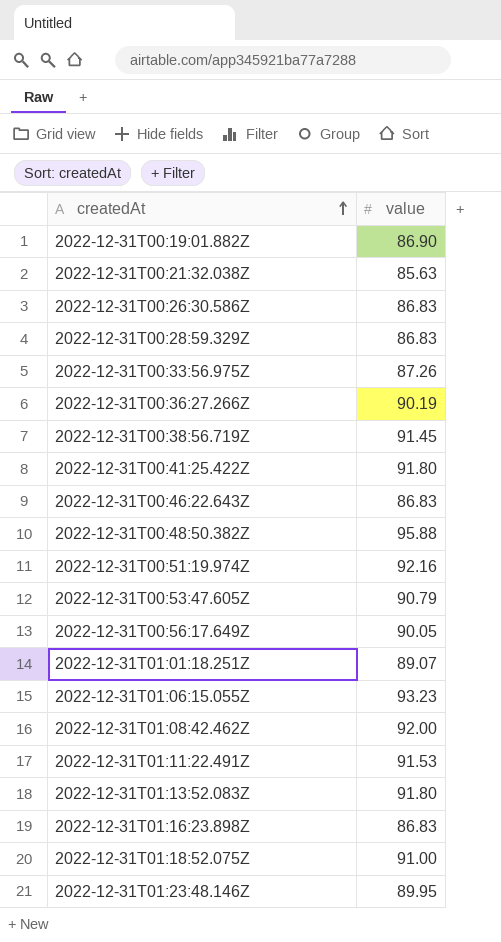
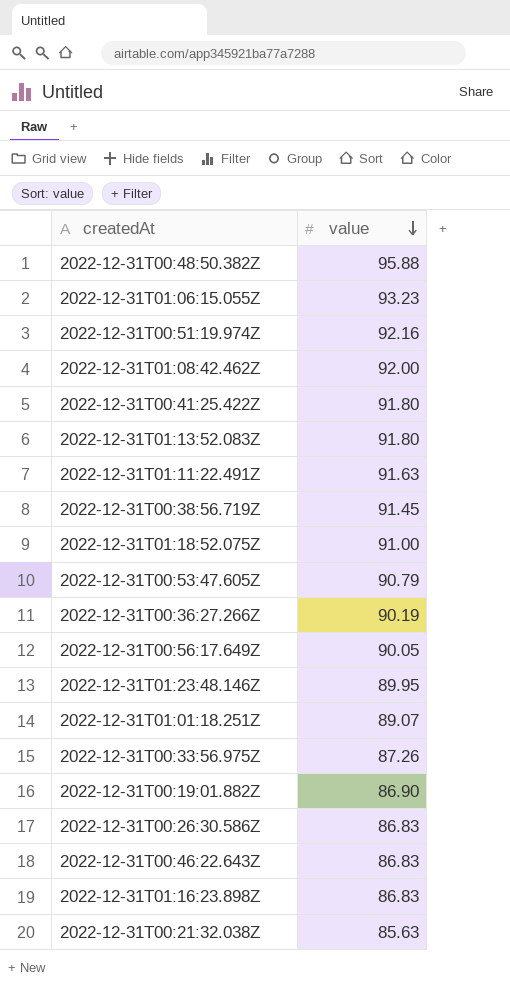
row order: createdAt ascending -> value descending
row 2022-12-31T00:28:59.329Z: 86.83 -> none
2022-12-31T01:11:22.491Z | value: 91.53 -> 91.63

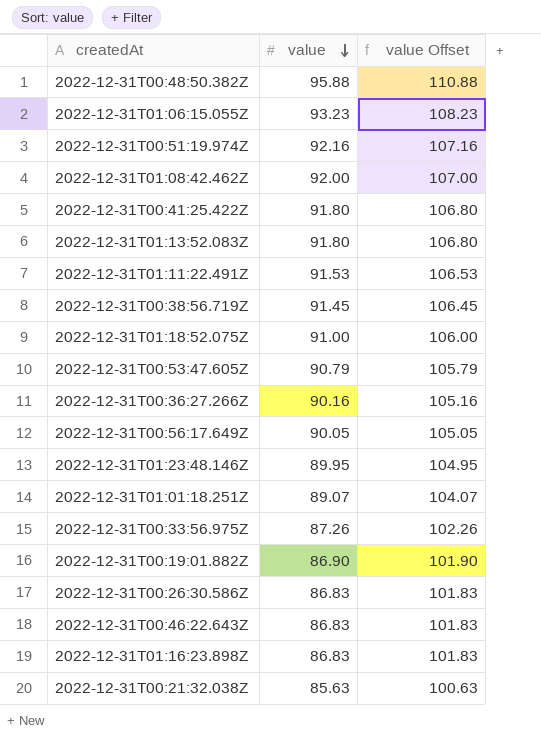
column value Offset | formula: none -> [value] + 15
2022-12-31T01:11:22.491Z | value: 91.63 -> 91.53
2022-12-31T00:36:27.266Z | value: 90.19 -> 90.16

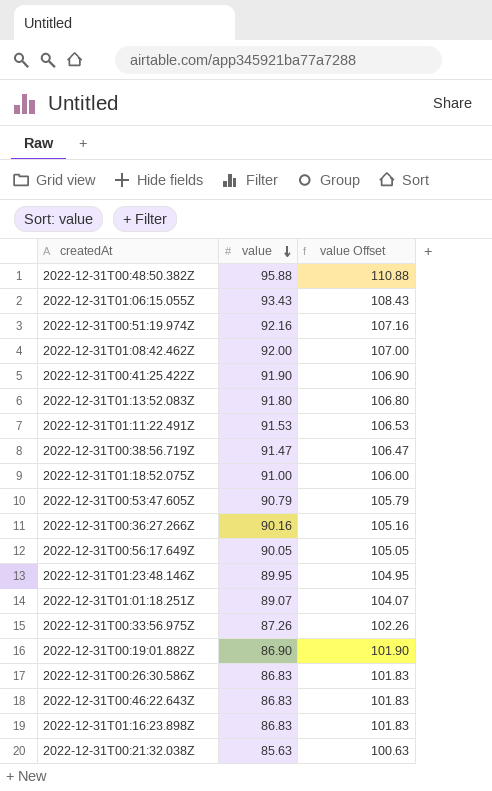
2022-12-31T01:06:15.055Z | value: 93.23 -> 93.43
2022-12-31T01:06:15.055Z | value Offset: 108.23 -> 108.43
2022-12-31T00:41:25.422Z | value: 91.80 -> 91.90
2022-12-31T00:41:25.422Z | value Offset: 106.80 -> 106.90
2022-12-31T00:38:56.719Z | value: 91.45 -> 91.47
2022-12-31T00:38:56.719Z | value Offset: 106.45 -> 106.47

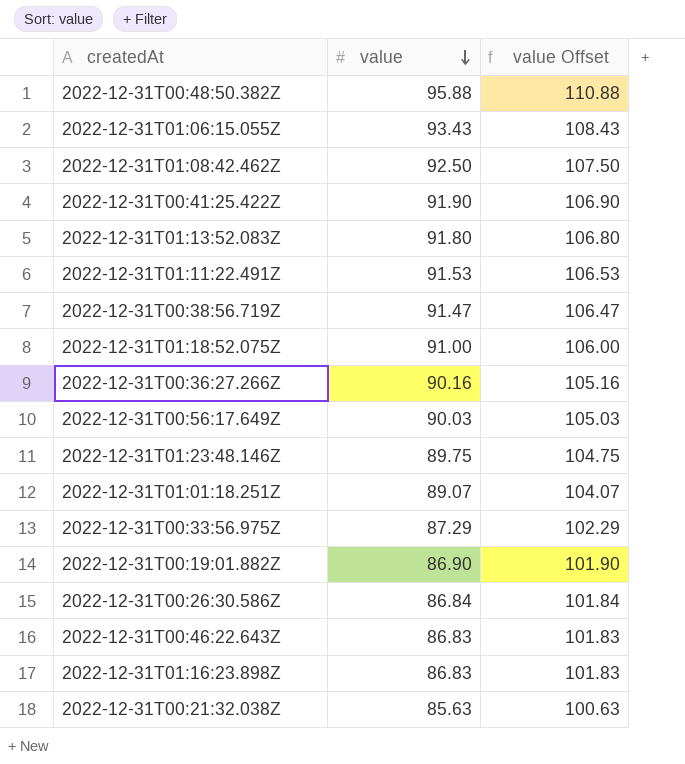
row 2022-12-31T00:51:19.974Z: 92.16 | 107.16 -> none
row 2022-12-31T00:53:47.605Z: 90.79 | 105.79 -> none
2022-12-31T01:08:42.462Z | value: 92.00 -> 92.50
2022-12-31T01:08:42.462Z | value Offset: 107.00 -> 107.50
2022-12-31T00:56:17.649Z | value: 90.05 -> 90.03
2022-12-31T00:56:17.649Z | value Offset: 105.05 -> 105.03
2022-12-31T01:23:48.146Z | value: 89.95 -> 89.75
2022-12-31T01:23:48.146Z | value Offset: 104.95 -> 104.75
2022-12-31T00:33:56.975Z | value: 87.26 -> 87.29
2022-12-31T00:33:56.975Z | value Offset: 102.26 -> 102.29
2022-12-31T00:26:30.586Z | value: 86.83 -> 86.84
2022-12-31T00:26:30.586Z | value Offset: 101.83 -> 101.84

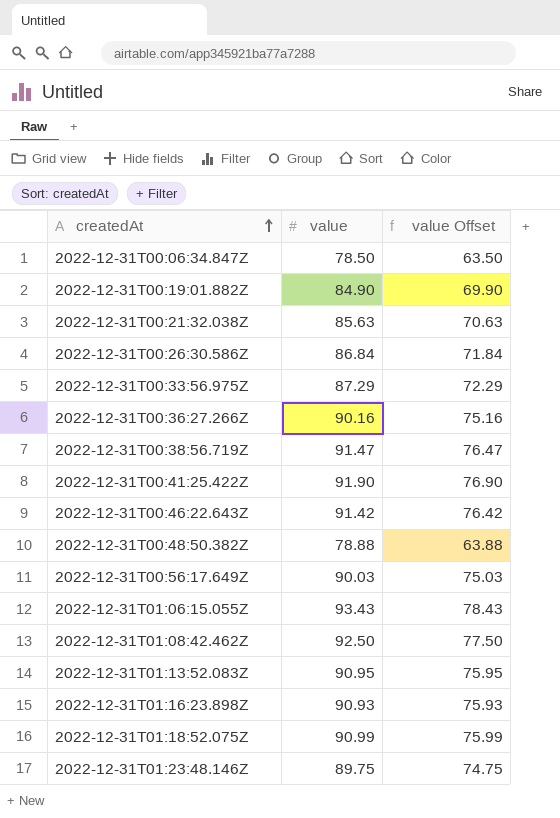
row order: value descending -> createdAt ascending
column value Offset | formula: [value] + 15 -> [value] - 15
row 2022-12-31T01:11:22.491Z: 91.53 | 106.53 -> none
row 2022-12-31T01:01:18.251Z: 89.07 | 104.07 -> none
row 2022-12-31T00:06:34.847Z: none -> 78.50 | 63.50
2022-12-31T00:19:01.882Z | value: 86.90 -> 84.90
2022-12-31T00:46:22.643Z | value: 86.83 -> 91.42
2022-12-31T00:48:50.382Z | value: 95.88 -> 78.88
2022-12-31T01:13:52.083Z | value: 91.80 -> 90.95
2022-12-31T01:16:23.898Z | value: 86.83 -> 90.93
2022-12-31T01:18:52.075Z | value: 91.00 -> 90.99

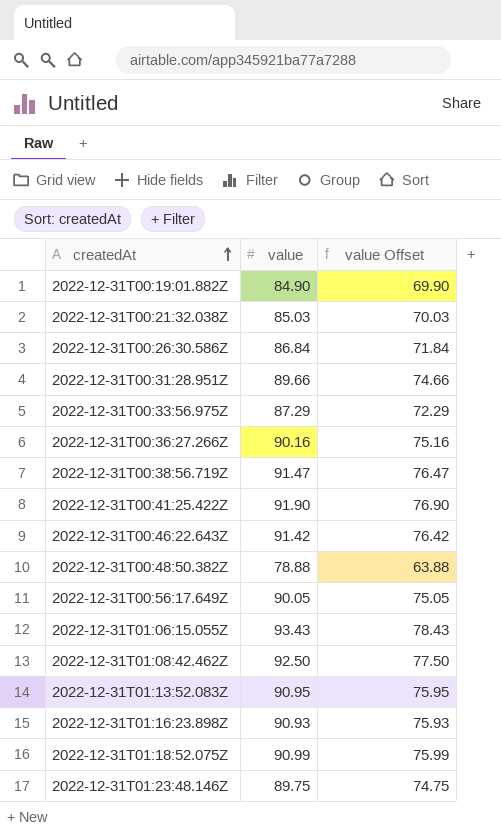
row 2022-12-31T00:06:34.847Z: 78.50 | 63.50 -> none
2022-12-31T00:21:32.038Z | value: 85.63 -> 85.03
2022-12-31T00:21:32.038Z | value Offset: 70.63 -> 70.03
row 2022-12-31T00:31:28.951Z: none -> 89.66 | 74.66
2022-12-31T00:56:17.649Z | value: 90.03 -> 90.05
2022-12-31T00:56:17.649Z | value Offset: 75.03 -> 75.05

